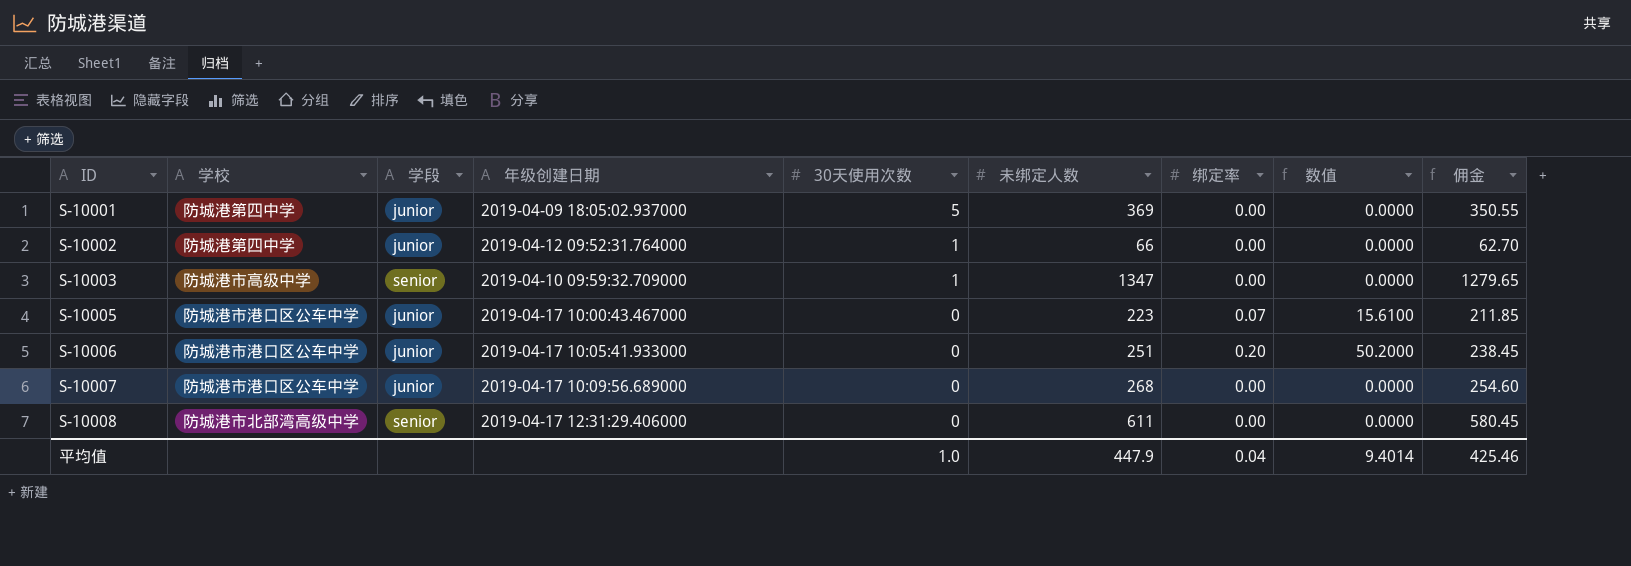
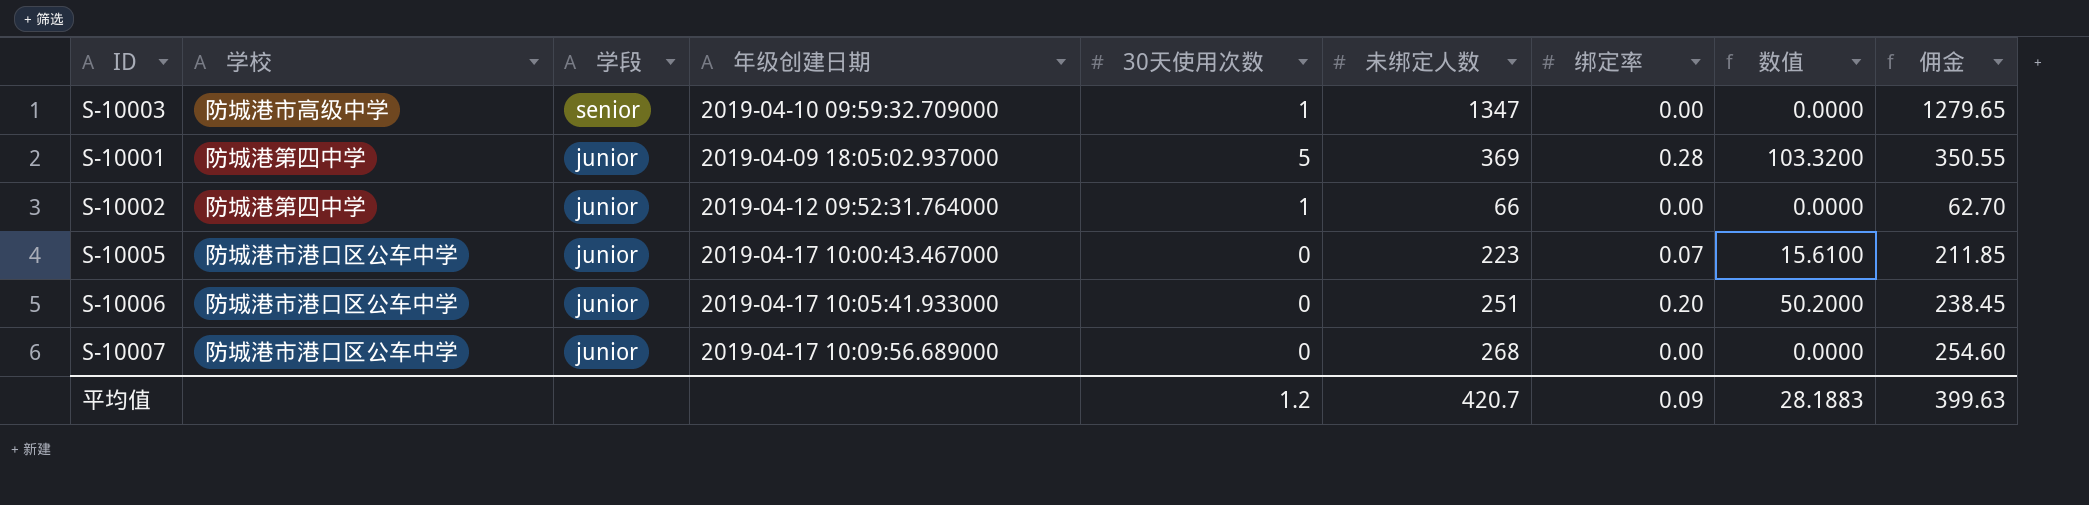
row order: ID ascending -> 学段 descending
row S-10008: 防城港市北部湾高级中学 | senior | 2019-04-17 12:31:29.406000 | 0 | 611 | 0.00 | 0.0000 | 580.45 -> none
S-10001 | 绑定率: 0.00 -> 0.28
S-10001 | 数值: 0.0000 -> 103.3200
平均值 | 30天使用次数: 1.0 -> 1.2
平均值 | 未绑定人数: 447.9 -> 420.7
平均值 | 绑定率: 0.04 -> 0.09
平均值 | 数值: 9.4014 -> 28.1883
平均值 | 佣金: 425.46 -> 399.63

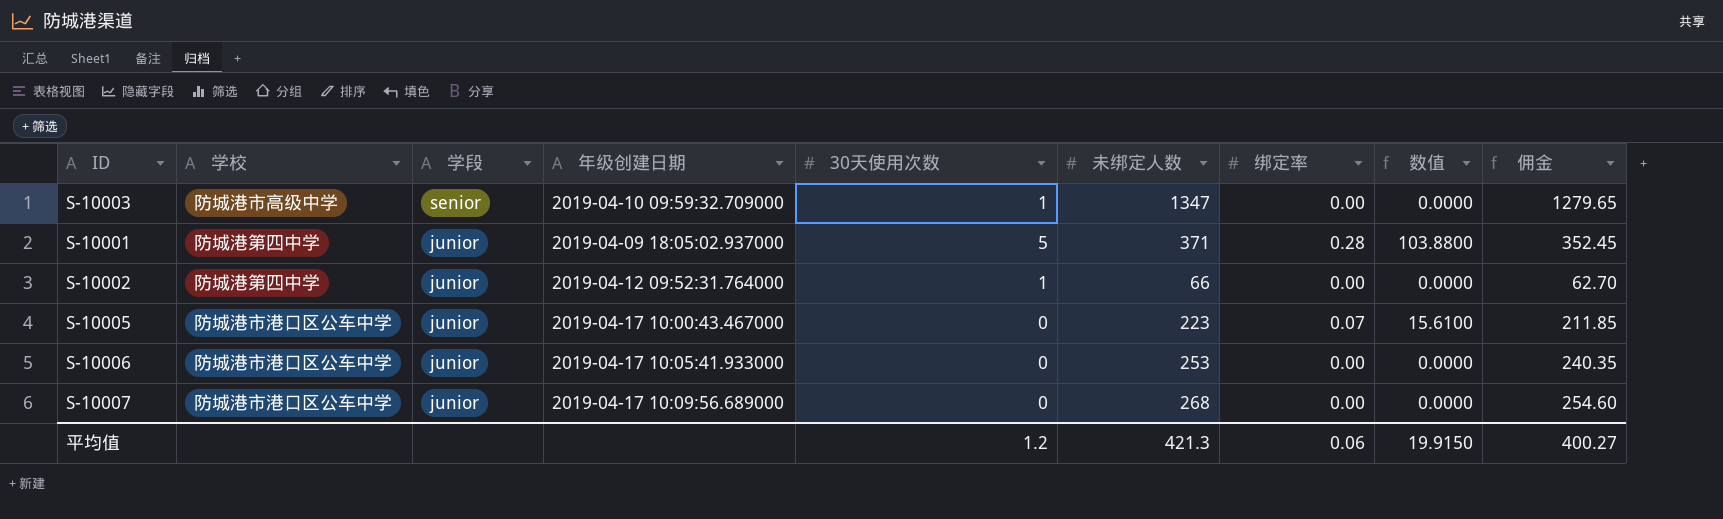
S-10001 | 未绑定人数: 369 -> 371
S-10001 | 数值: 103.3200 -> 103.8800
S-10001 | 佣金: 350.55 -> 352.45
S-10006 | 未绑定人数: 251 -> 253
S-10006 | 绑定率: 0.20 -> 0.00
S-10006 | 数值: 50.2000 -> 0.0000
S-10006 | 佣金: 238.45 -> 240.35
平均值 | 未绑定人数: 420.7 -> 421.3
平均值 | 绑定率: 0.09 -> 0.06
平均值 | 数值: 28.1883 -> 19.9150
平均值 | 佣金: 399.63 -> 400.27

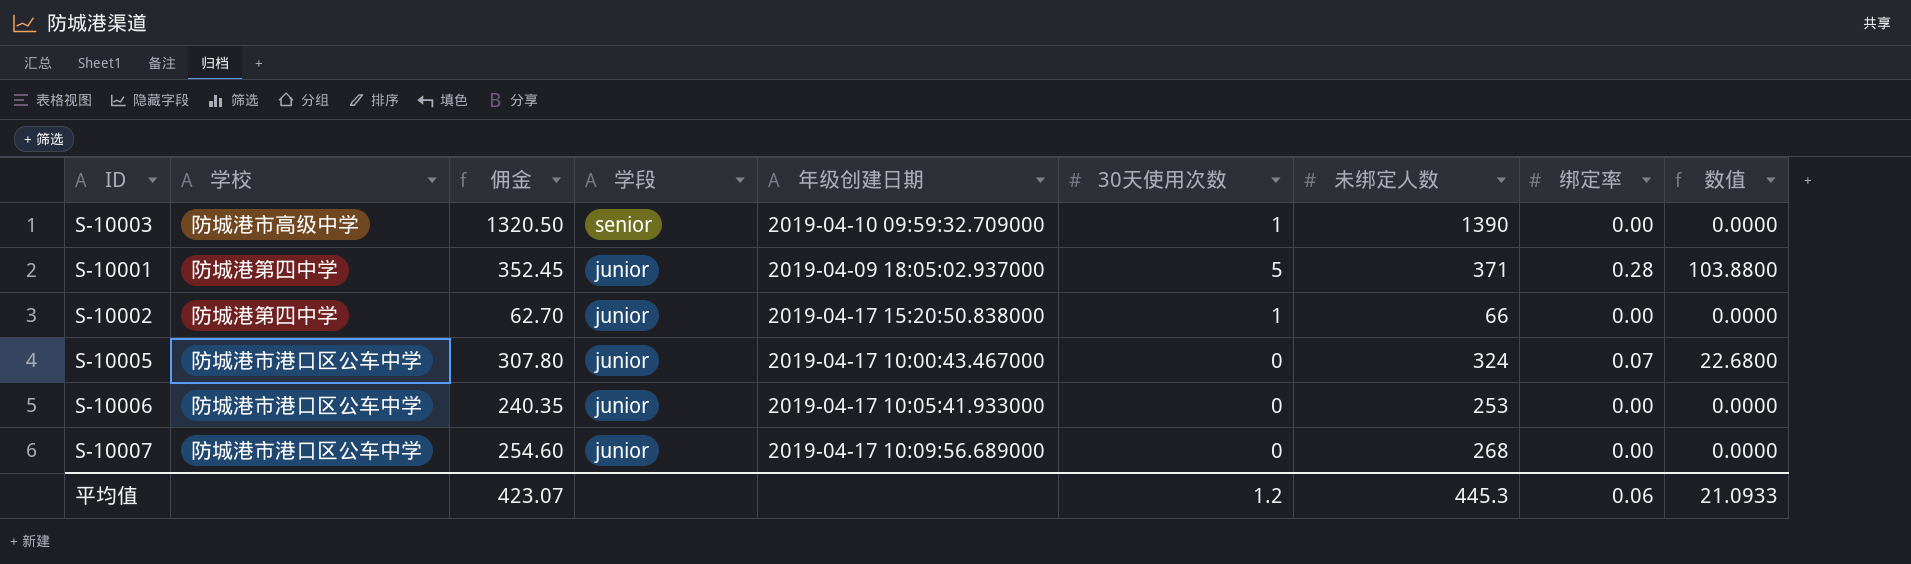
column 佣金 | position: 9 -> 3
S-10003 | 佣金: 1279.65 -> 1320.50
S-10003 | 未绑定人数: 1347 -> 1390
S-10002 | 年级创建日期: 2019-04-12 09:52:31.764000 -> 2019-04-17 15:20:50.838000
S-10005 | 佣金: 211.85 -> 307.80
S-10005 | 未绑定人数: 223 -> 324
S-10005 | 数值: 15.6100 -> 22.6800
平均值 | 佣金: 400.27 -> 423.07
平均值 | 未绑定人数: 421.3 -> 445.3
平均值 | 数值: 19.9150 -> 21.0933

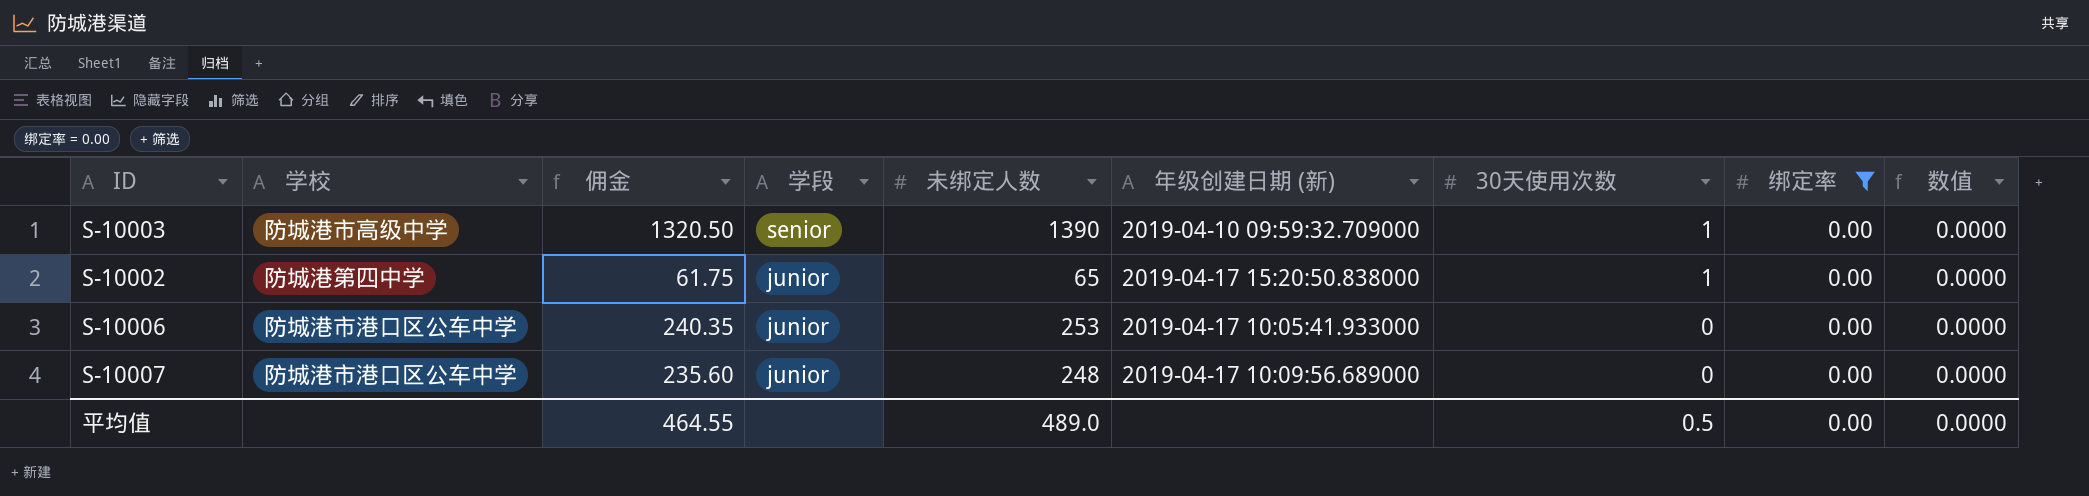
filter: none -> 绑定率 = 0.00
column 未绑定人数 | position: 7 -> 5
column name: 年级创建日期 -> 年级创建日期 (新)
S-10002 | 佣金: 62.70 -> 61.75
S-10002 | 未绑定人数: 66 -> 65
S-10007 | 佣金: 254.60 -> 235.60
S-10007 | 未绑定人数: 268 -> 248
平均值 | 佣金: 423.07 -> 464.55
平均值 | 未绑定人数: 445.3 -> 489.0
平均值 | 30天使用次数: 1.2 -> 0.5
平均值 | 绑定率: 0.06 -> 0.00
平均值 | 数值: 21.0933 -> 0.0000

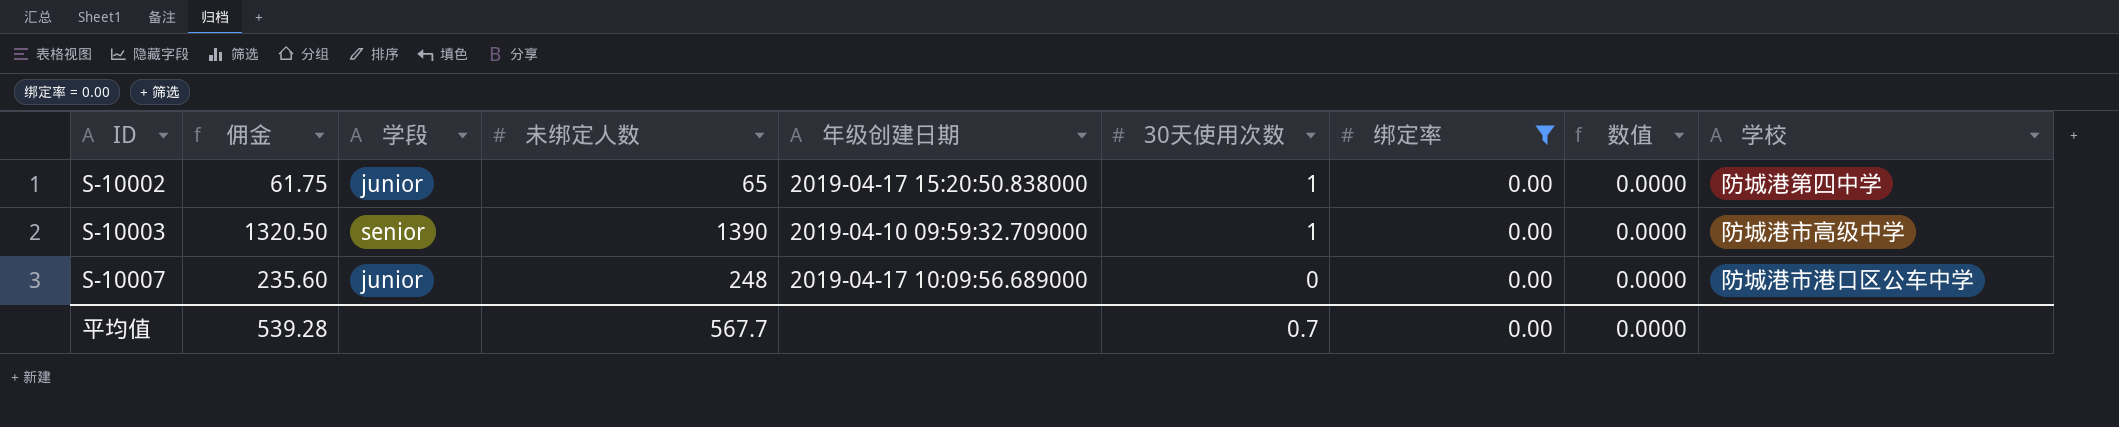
row order: 学段 descending -> ID ascending
column name: 年级创建日期 (新) -> 年级创建日期
column 学校 | position: 2 -> 9
row S-10006: 防城港市港口区公车中学 | 240.35 | junior | 253 | 2019-04-17 10:05:41.933000 | 0 | 0.00 | 0.0000 -> none
平均值 | 佣金: 464.55 -> 539.28
平均值 | 未绑定人数: 489.0 -> 567.7
平均值 | 30天使用次数: 0.5 -> 0.7

